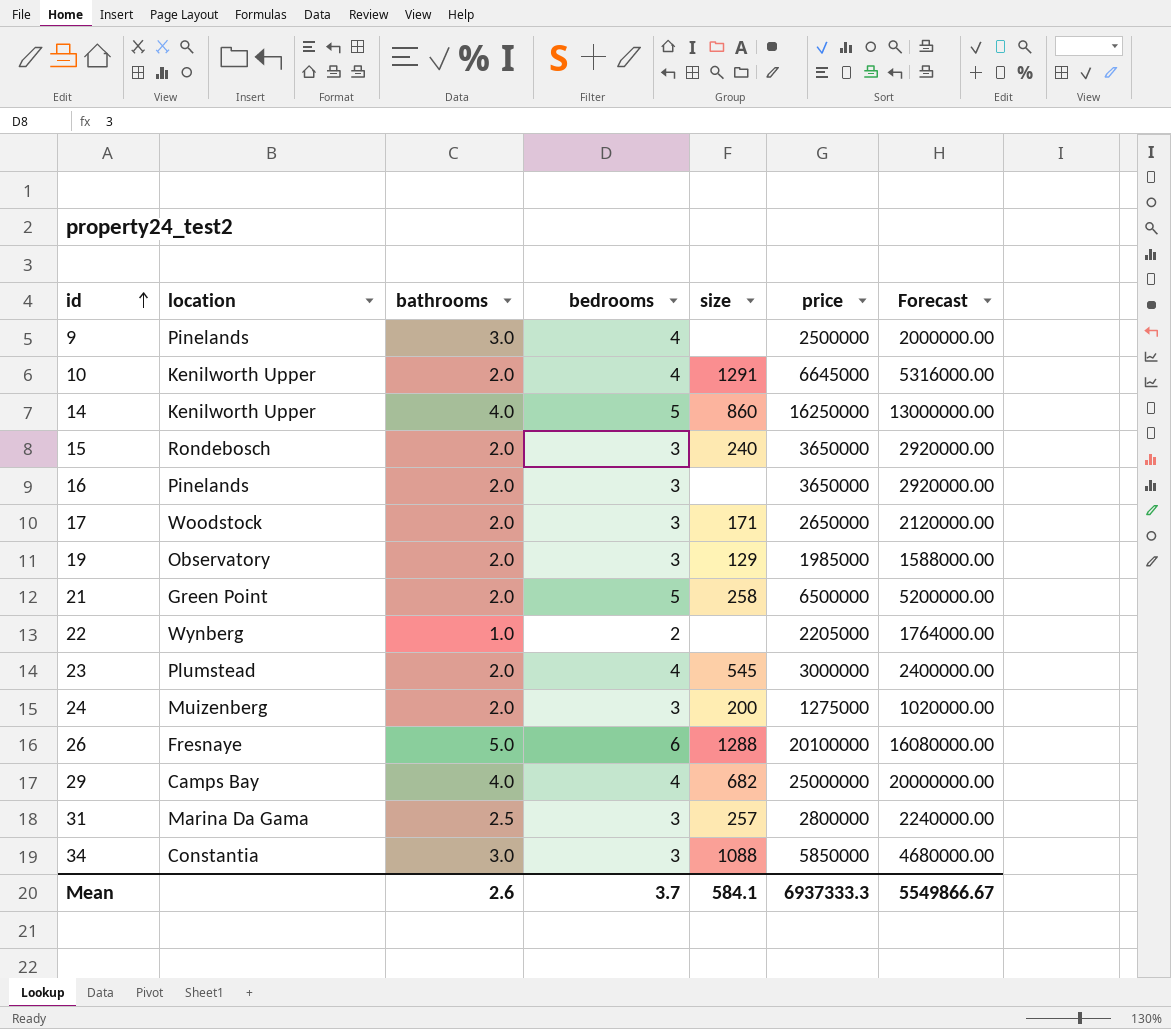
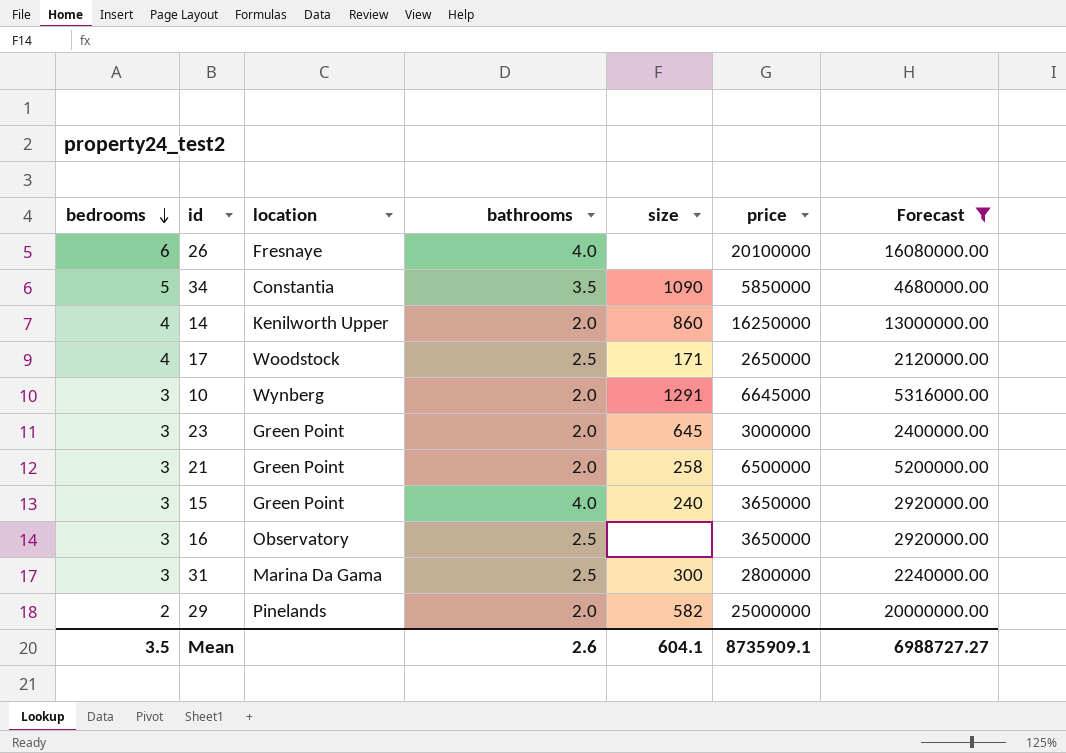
filter: none -> Forecast >= 2120000.00
row order: id ascending -> bedrooms descending
column bedrooms | position: 4 -> 1
26 | bathrooms: 5.0 -> 4.0
26 | size: 1288 -> none
34 | bedrooms: 3 -> 5
34 | bathrooms: 3.0 -> 3.5
34 | size: 1088 -> 1090
14 | bedrooms: 5 -> 4
14 | bathrooms: 4.0 -> 2.0
17 | bedrooms: 3 -> 4
17 | bathrooms: 2.0 -> 2.5
10 | bedrooms: 4 -> 3
10 | location: Kenilworth Upper -> Wynberg
23 | bedrooms: 4 -> 3
23 | location: Plumstead -> Green Point
23 | size: 545 -> 645
21 | bedrooms: 5 -> 3
15 | location: Rondebosch -> Green Point
15 | bathrooms: 2.0 -> 4.0
16 | location: Pinelands -> Observatory
16 | bathrooms: 2.0 -> 2.5
31 | size: 257 -> 300
29 | bedrooms: 4 -> 2
29 | location: Camps Bay -> Pinelands
29 | bathrooms: 4.0 -> 2.0
29 | size: 682 -> 582
Mean | bedrooms: 3.7 -> 3.5
Mean | size: 584.1 -> 604.1
Mean | price: 6937333.3 -> 8735909.1
Mean | Forecast: 5549866.67 -> 6988727.27

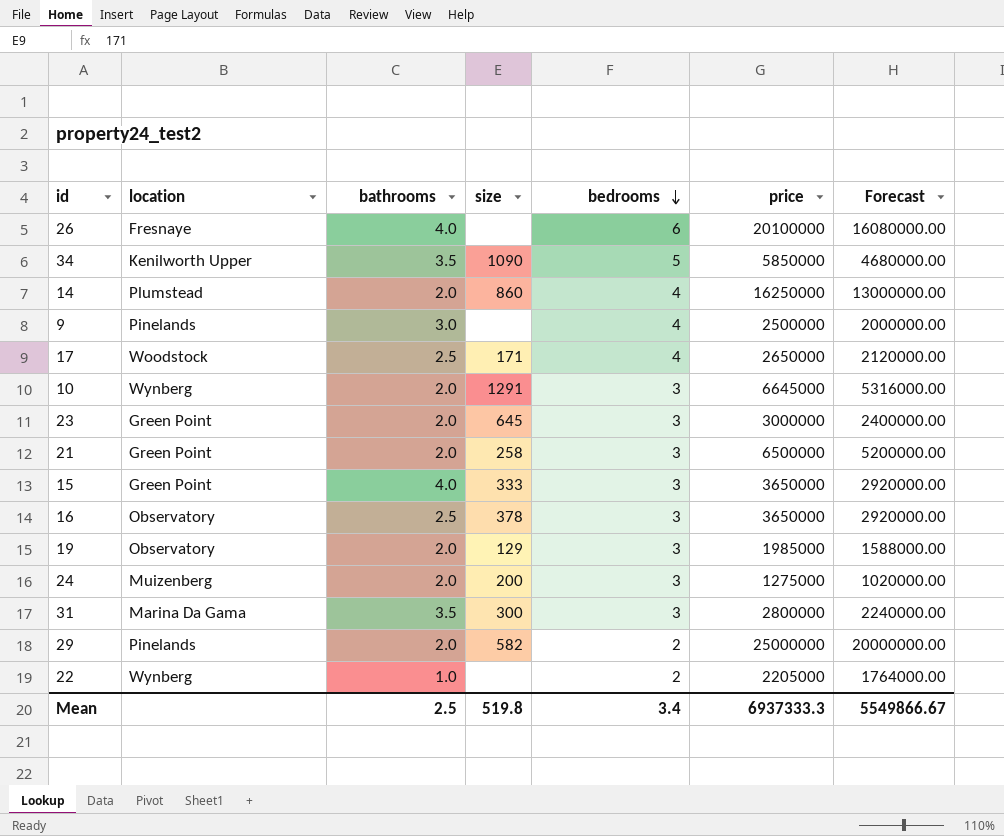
filter: Forecast >= 2120000.00 -> none
column bedrooms | position: 1 -> 5
34 | location: Constantia -> Kenilworth Upper
14 | location: Kenilworth Upper -> Plumstead
15 | size: 240 -> 333
16 | size: none -> 378
31 | bathrooms: 2.5 -> 3.5
Mean | bathrooms: 2.6 -> 2.5
Mean | size: 604.1 -> 519.8
Mean | bedrooms: 3.5 -> 3.4
Mean | price: 8735909.1 -> 6937333.3
Mean | Forecast: 6988727.27 -> 5549866.67

